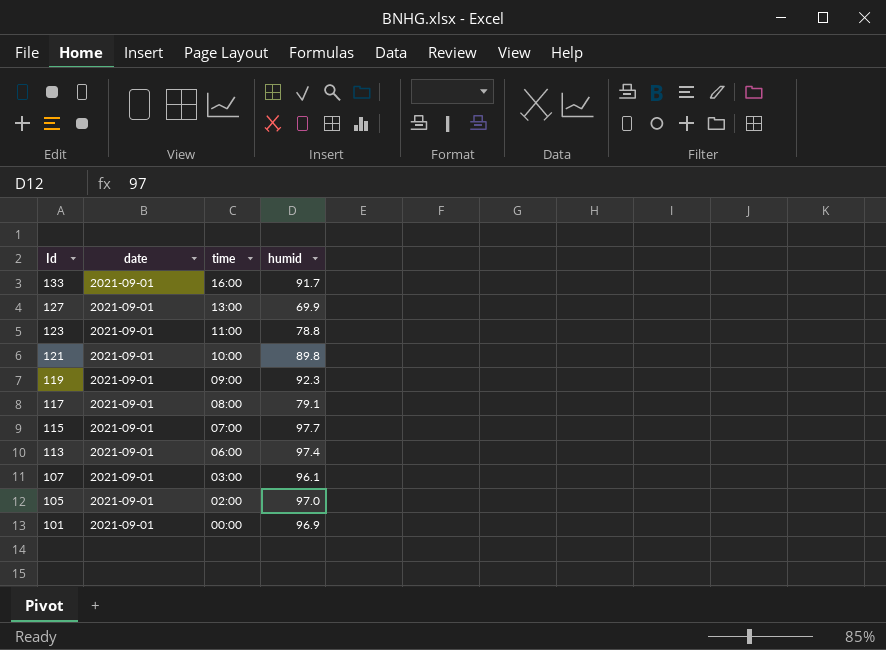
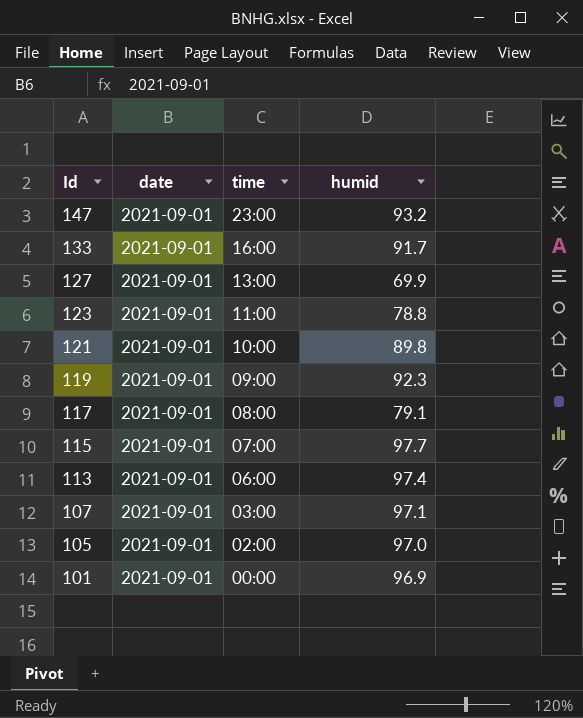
row 147: none -> 2021-09-01 | 23:00 | 93.2
107 | humid: 96.1 -> 97.1

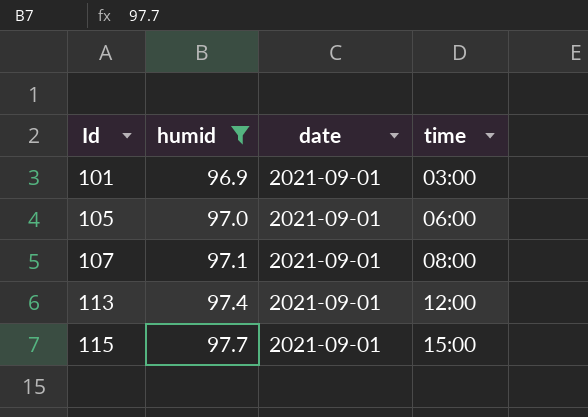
filter: none -> humid >= 96.9
row order: Id descending -> Id ascending
column humid | position: 4 -> 2
101 | time: 00:00 -> 03:00
105 | time: 02:00 -> 06:00
107 | time: 03:00 -> 08:00
113 | time: 06:00 -> 12:00
115 | time: 07:00 -> 15:00

